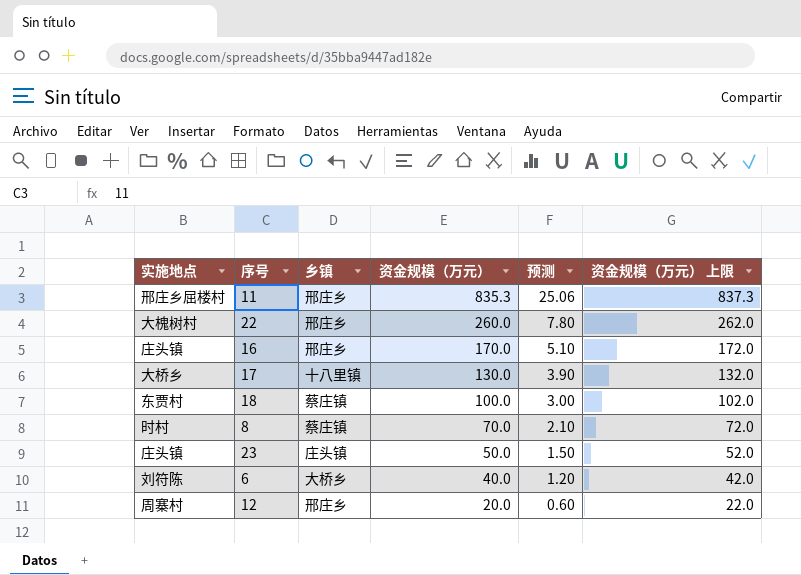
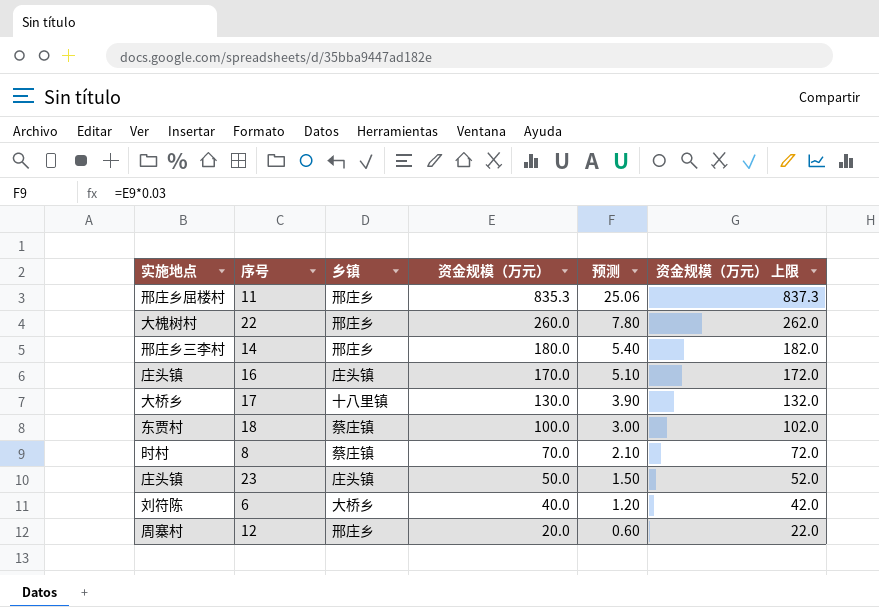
row 14: none -> 邢庄乡三李村 | 邢庄乡 | 180.0 | 5.40 | 182.0
16 | 乡镇: 邢庄乡 -> 庄头镇

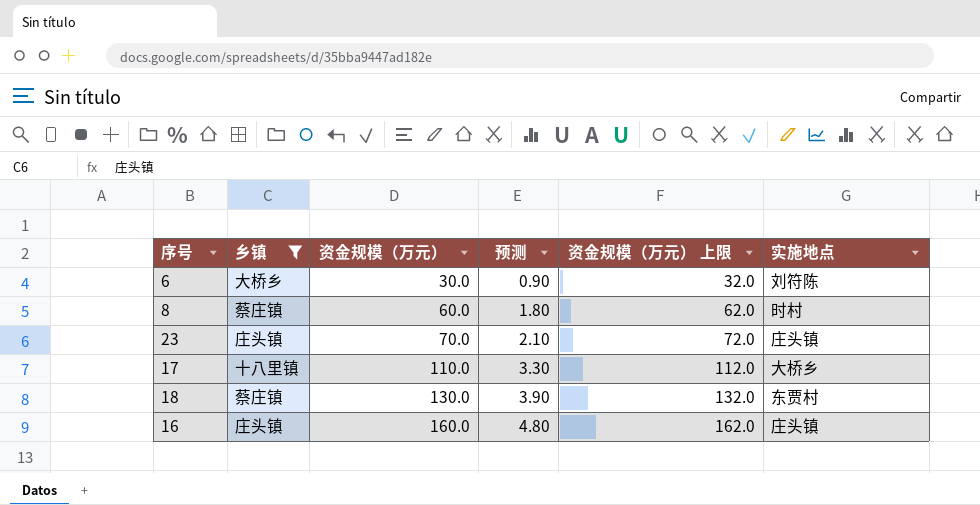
filter: none -> 乡镇 != 邢庄乡
row order: 资金规模（万元） descending -> 资金规模（万元） ascending
column 实施地点 | position: 1 -> 6
6 | 资金规模（万元）: 40.0 -> 30.0
6 | 预测: 1.20 -> 0.90
6 | 资金规模（万元） 上限: 42.0 -> 32.0
8 | 资金规模（万元）: 70.0 -> 60.0
8 | 预测: 2.10 -> 1.80
8 | 资金规模（万元） 上限: 72.0 -> 62.0
23 | 资金规模（万元）: 50.0 -> 70.0
23 | 预测: 1.50 -> 2.10
23 | 资金规模（万元） 上限: 52.0 -> 72.0
17 | 资金规模（万元）: 130.0 -> 110.0
17 | 预测: 3.90 -> 3.30
17 | 资金规模（万元） 上限: 132.0 -> 112.0
18 | 资金规模（万元）: 100.0 -> 130.0
18 | 预测: 3.00 -> 3.90
18 | 资金规模（万元） 上限: 102.0 -> 132.0
16 | 资金规模（万元）: 170.0 -> 160.0
16 | 预测: 5.10 -> 4.80
16 | 资金规模（万元） 上限: 172.0 -> 162.0

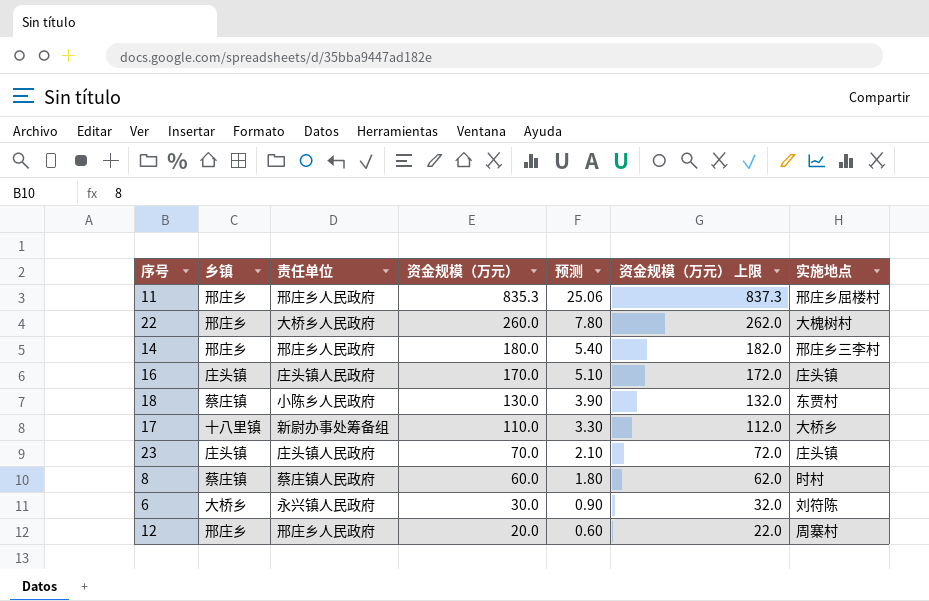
filter: 乡镇 != 邢庄乡 -> none
row order: 资金规模（万元） ascending -> 资金规模（万元） descending
column 责任单位 | position: none -> 3
16 | 资金规模（万元）: 160.0 -> 170.0
16 | 预测: 4.80 -> 5.10
16 | 资金规模（万元） 上限: 162.0 -> 172.0

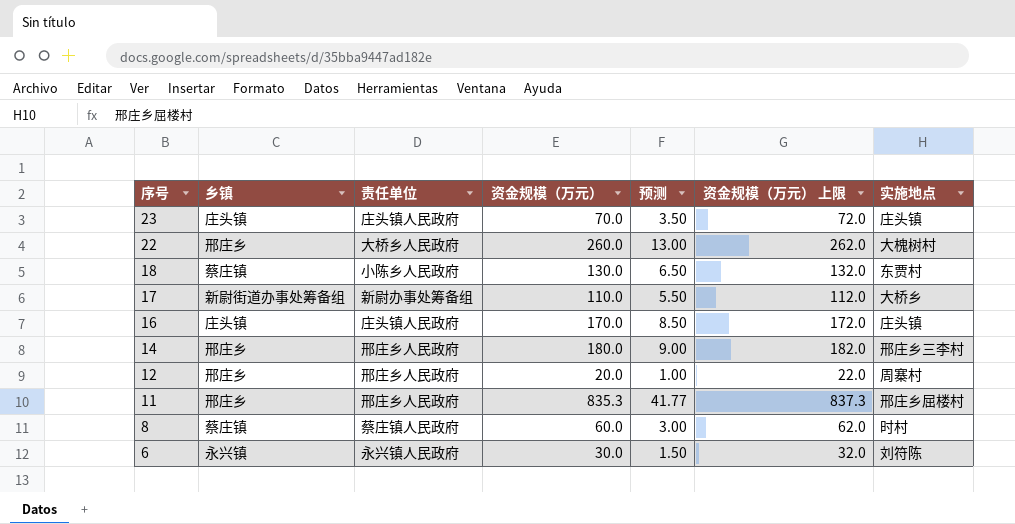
row order: 资金规模（万元） descending -> 序号 descending
column 预测 | formula: [资金规模（万元）] * 0.03 -> [资金规模（万元）] * 0.05
17 | 乡镇: 十八里镇 -> 新尉街道办事处筹备组
6 | 乡镇: 大桥乡 -> 永兴镇

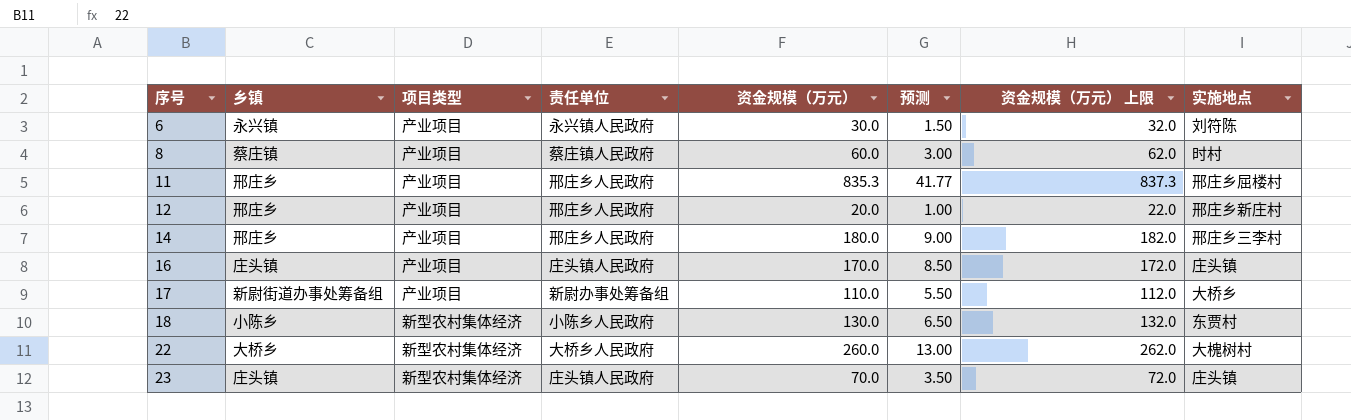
row order: 序号 descending -> 序号 ascending
column 项目类型 | position: none -> 3
12 | 实施地点: 周寨村 -> 邢庄乡新庄村
18 | 乡镇: 蔡庄镇 -> 小陈乡
22 | 乡镇: 邢庄乡 -> 大桥乡

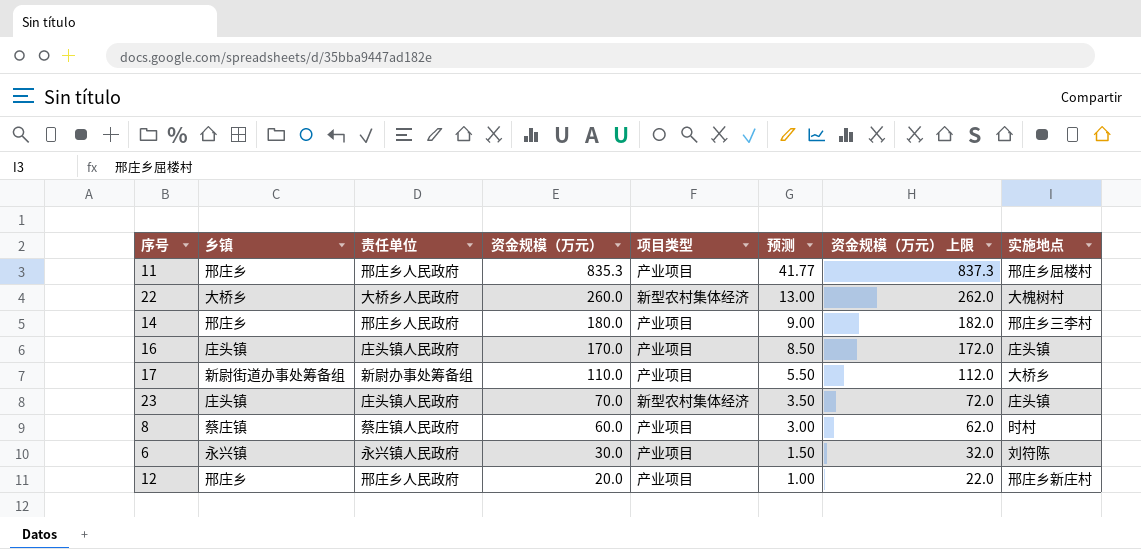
row order: 序号 ascending -> 资金规模（万元） descending
column 项目类型 | position: 3 -> 5
row 18: 小陈乡 | 新型农村集体经济 | 小陈乡人民政府 | 130.0 | 6.50 | 132.0 | 东贾村 -> none

